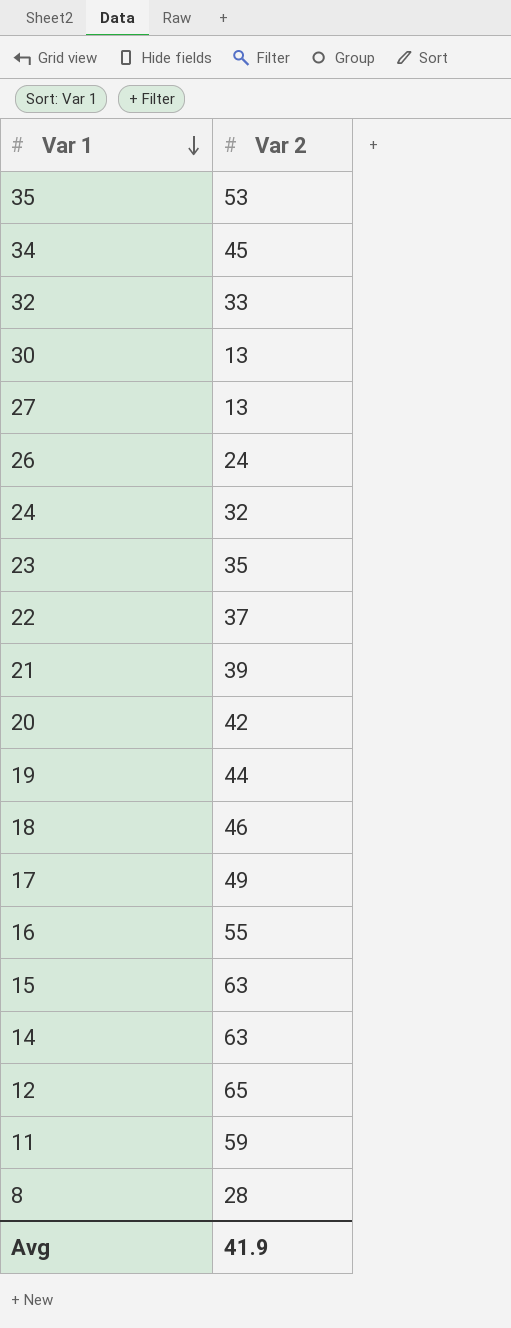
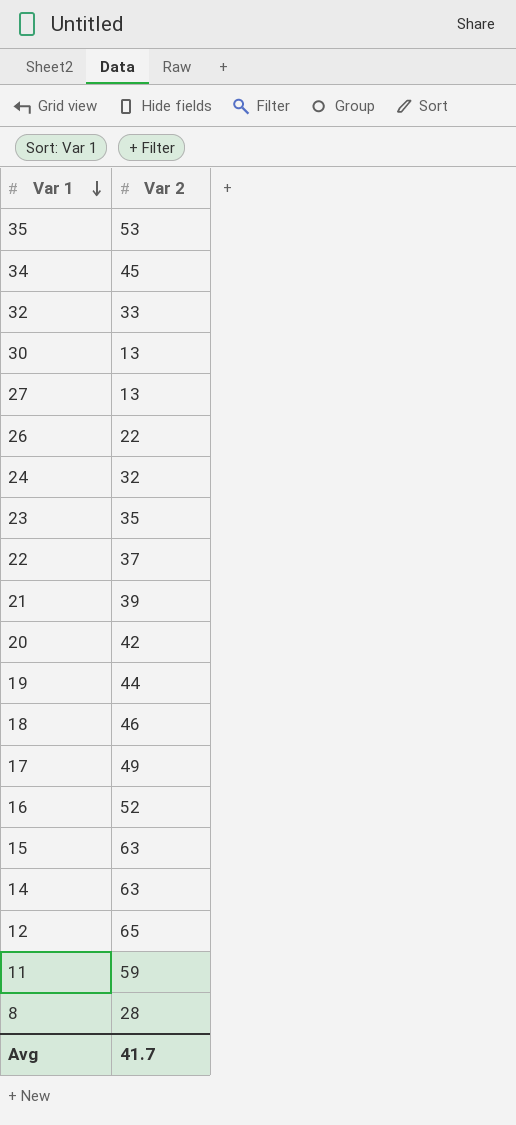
26 | Var 2: 24 -> 22
16 | Var 2: 55 -> 52
Avg | Var 2: 41.9 -> 41.7

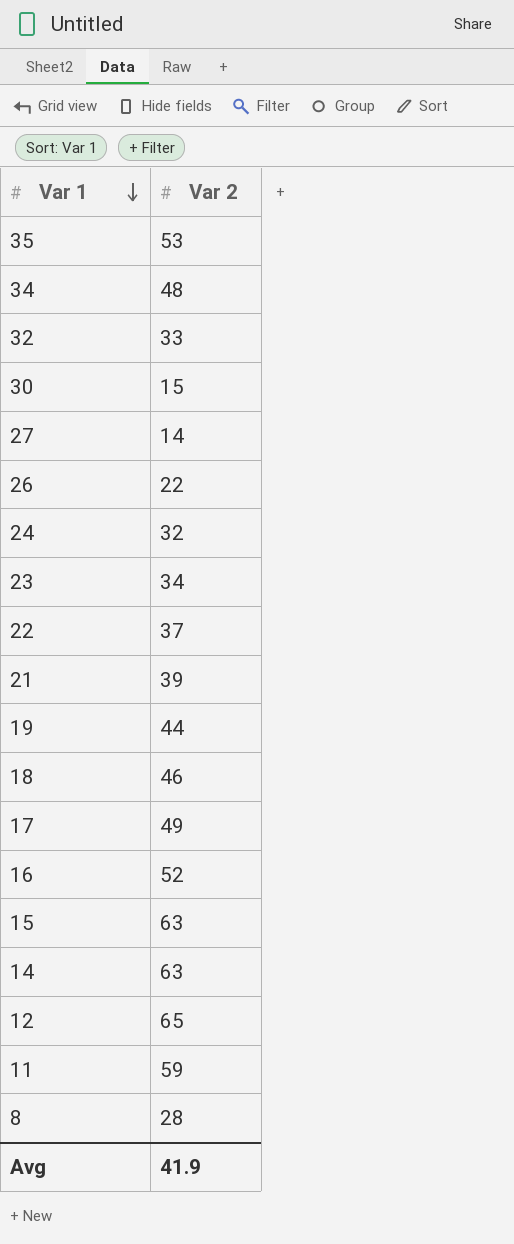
row 20: 42 -> none
34 | Var 2: 45 -> 48
30 | Var 2: 13 -> 15
27 | Var 2: 13 -> 14
23 | Var 2: 35 -> 34
Avg | Var 2: 41.7 -> 41.9

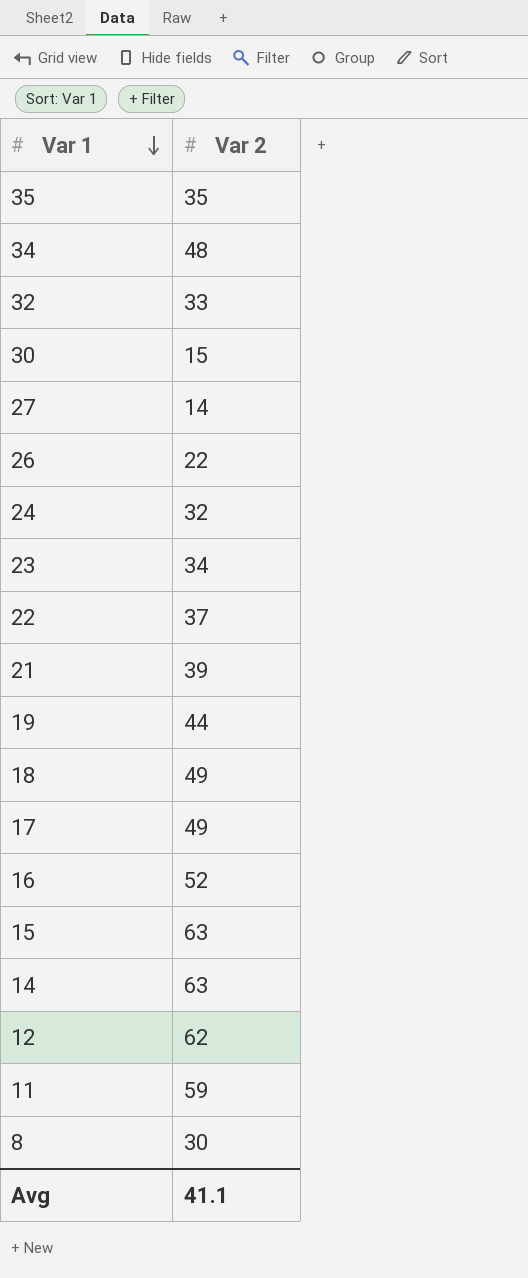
35 | Var 2: 53 -> 35
18 | Var 2: 46 -> 49
12 | Var 2: 65 -> 62
8 | Var 2: 28 -> 30
Avg | Var 2: 41.9 -> 41.1

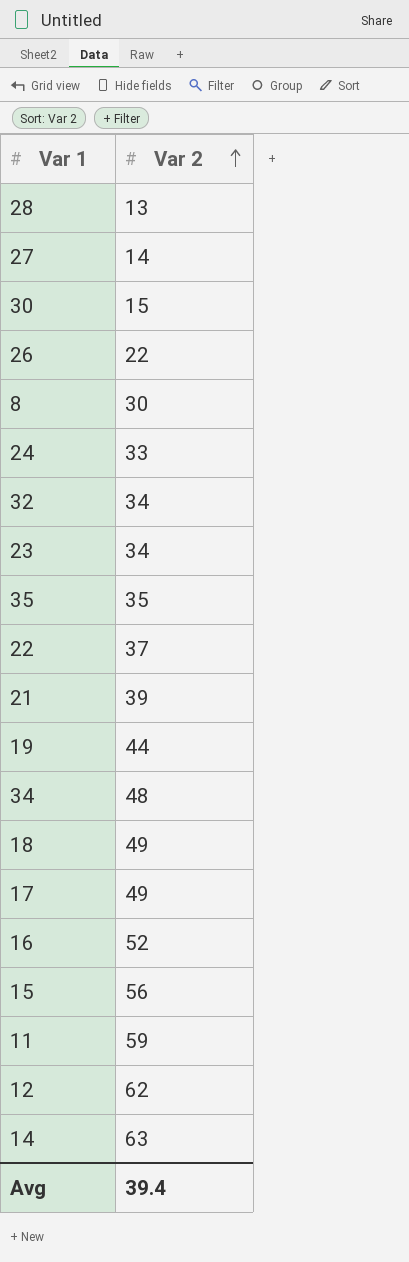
row order: Var 1 descending -> Var 2 ascending
row 28: none -> 13
24 | Var 2: 32 -> 33
32 | Var 2: 33 -> 34
15 | Var 2: 63 -> 56
Avg | Var 2: 41.1 -> 39.4

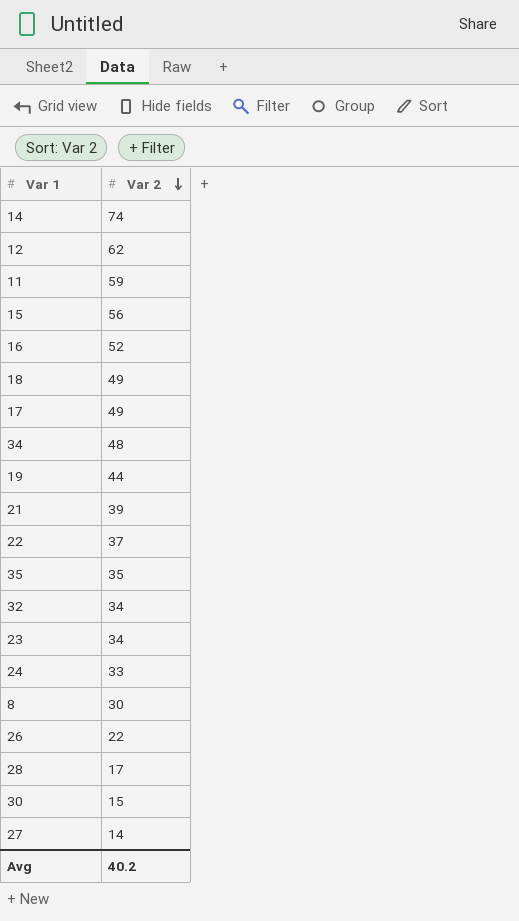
row order: Var 2 ascending -> Var 2 descending
14 | Var 2: 63 -> 74
28 | Var 2: 13 -> 17
Avg | Var 2: 39.4 -> 40.2

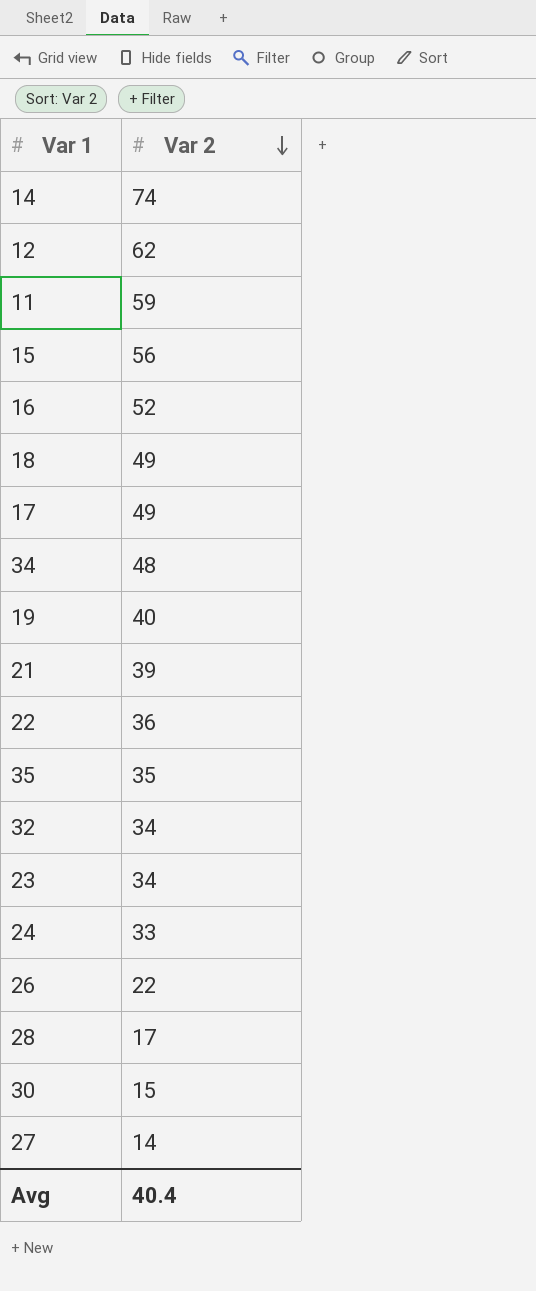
row 8: 30 -> none
19 | Var 2: 44 -> 40
22 | Var 2: 37 -> 36
Avg | Var 2: 40.2 -> 40.4

